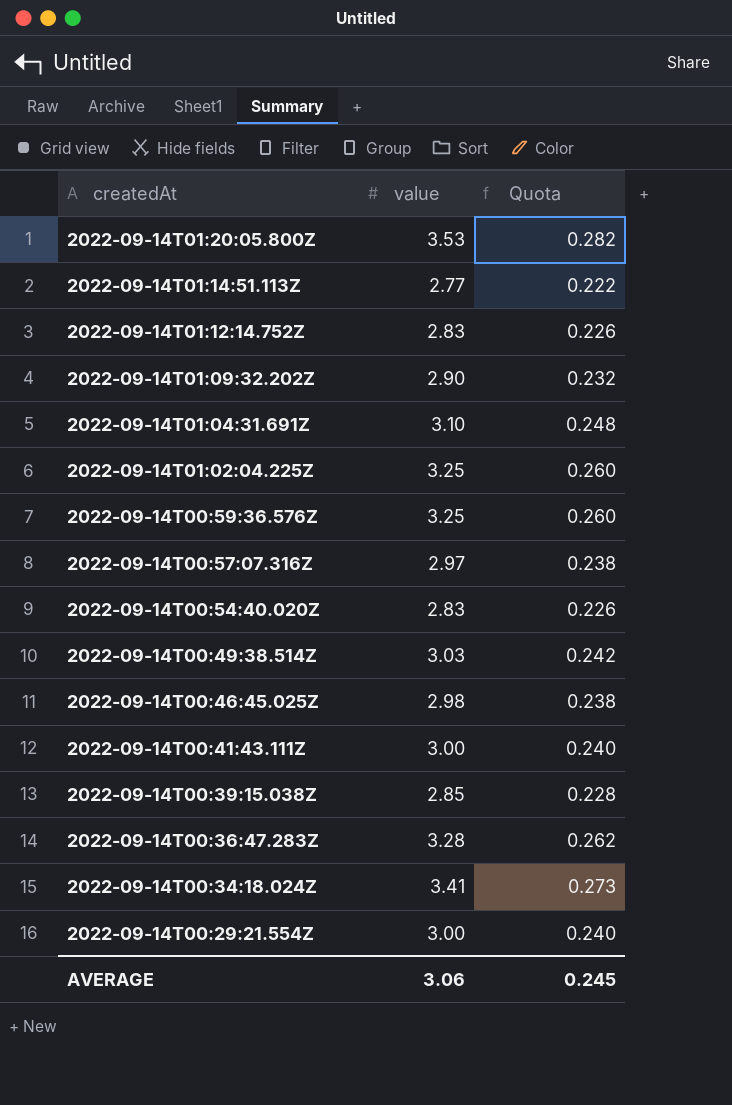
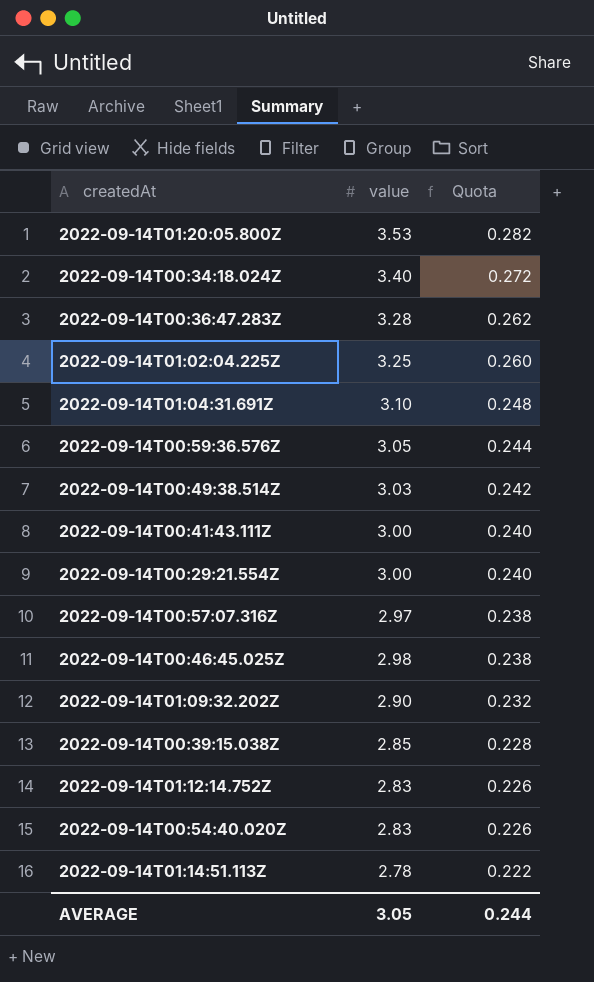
row order: createdAt descending -> Quota descending
2022-09-14T00:34:18.024Z | value: 3.41 -> 3.40
2022-09-14T00:34:18.024Z | Quota: 0.273 -> 0.272
2022-09-14T00:59:36.576Z | value: 3.25 -> 3.05
2022-09-14T00:59:36.576Z | Quota: 0.260 -> 0.244
2022-09-14T01:14:51.113Z | value: 2.77 -> 2.78
AVERAGE | value: 3.06 -> 3.05
AVERAGE | Quota: 0.245 -> 0.244

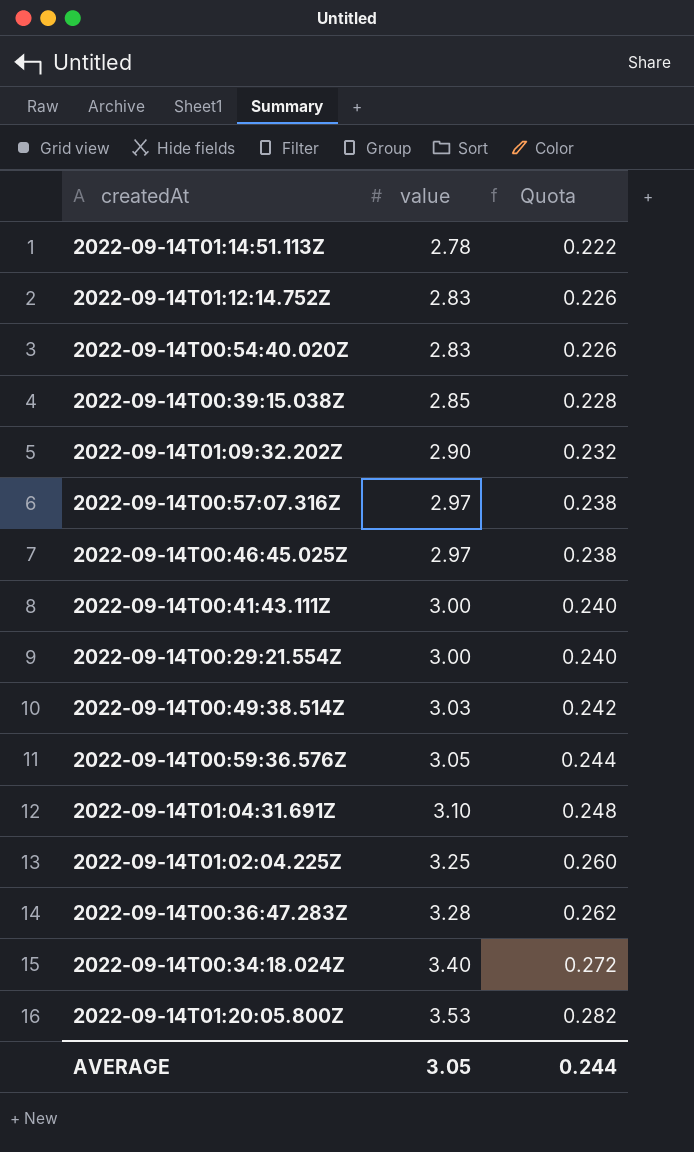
row order: Quota descending -> value ascending
2022-09-14T00:46:45.025Z | value: 2.98 -> 2.97

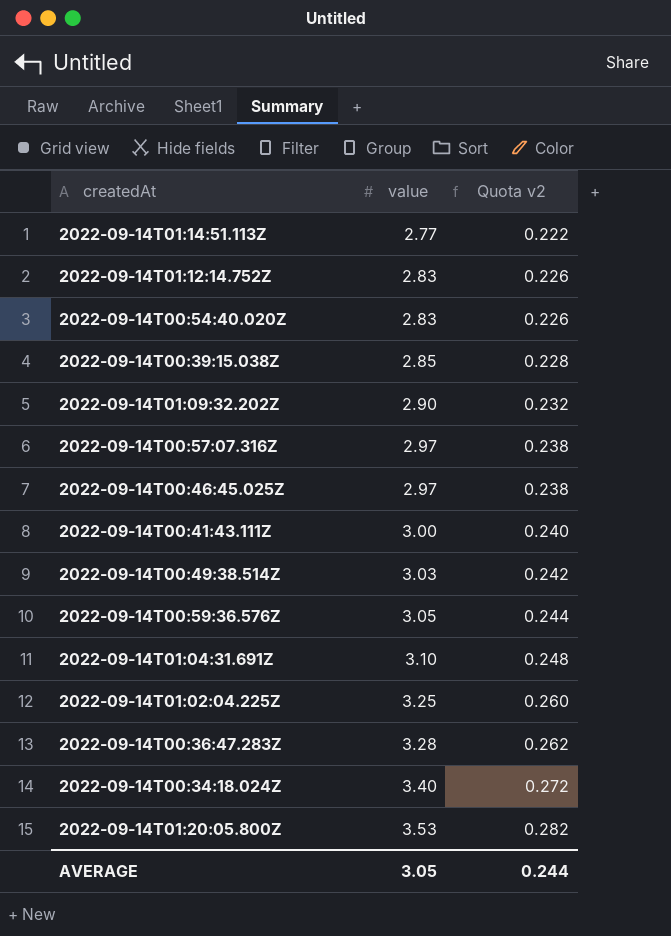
column name: Quota -> Quota v2
row 2022-09-14T00:29:21.554Z: 3.00 | 0.240 -> none
2022-09-14T01:14:51.113Z | value: 2.78 -> 2.77

